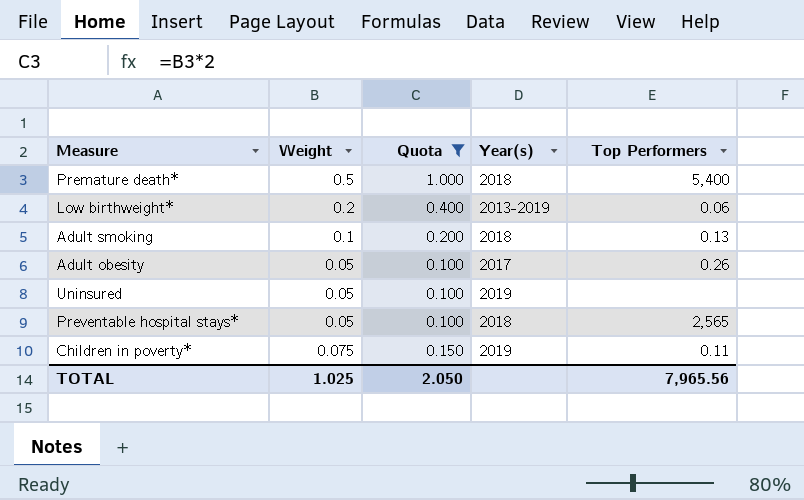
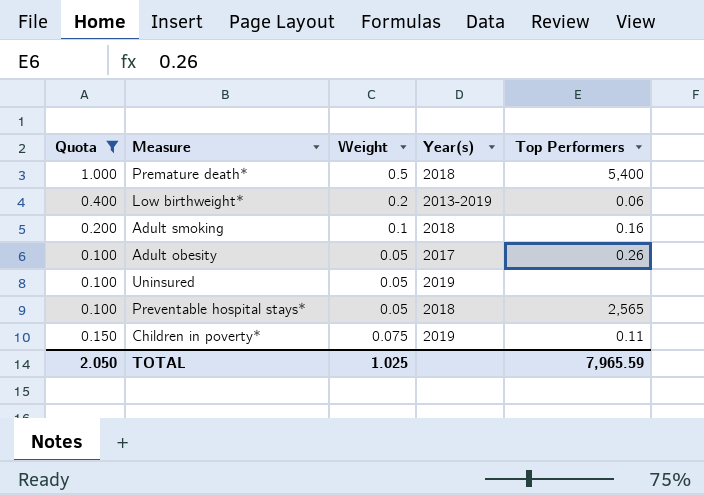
column Quota | position: 3 -> 1
Adult smoking | Top Performers: 0.13 -> 0.16
TOTAL | Top Performers: 7,965.56 -> 7,965.59

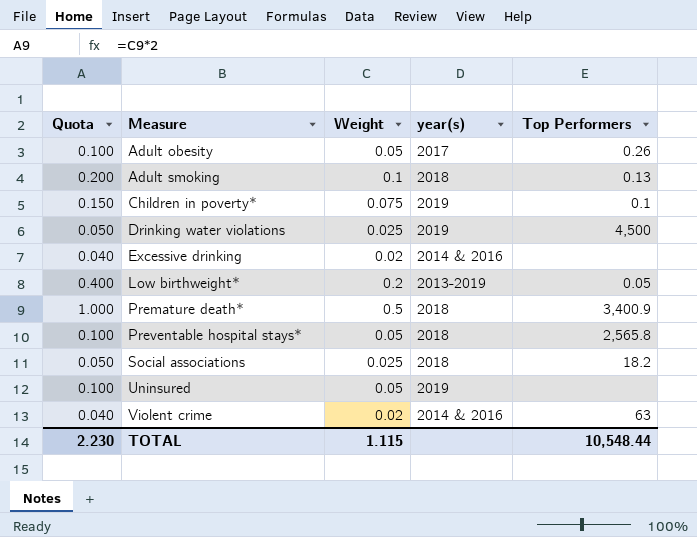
filter: Quota >= 0.100 -> none
row order: none -> Measure ascending
column name: Year(s) -> year(s)
Adult smoking | Top Performers: 0.16 -> 0.13
Children in poverty* | Top Performers: 0.11 -> 0.1
Low birthweight* | Top Performers: 0.06 -> 0.05
Premature death* | Top Performers: 5,400 -> 3,400.9
Preventable hospital stays* | Top Performers: 2,565 -> 2,565.8
TOTAL | Quota: 2.050 -> 2.230
TOTAL | Weight: 1.025 -> 1.115
TOTAL | Top Performers: 7,965.59 -> 10,548.44

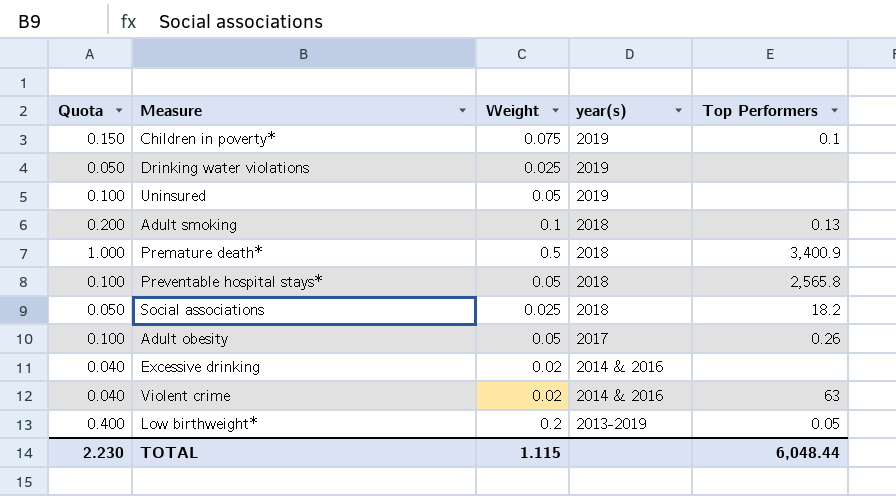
row order: Measure ascending -> year(s) descending
Drinking water violations | Top Performers: 4,500 -> none
TOTAL | Top Performers: 10,548.44 -> 6,048.44

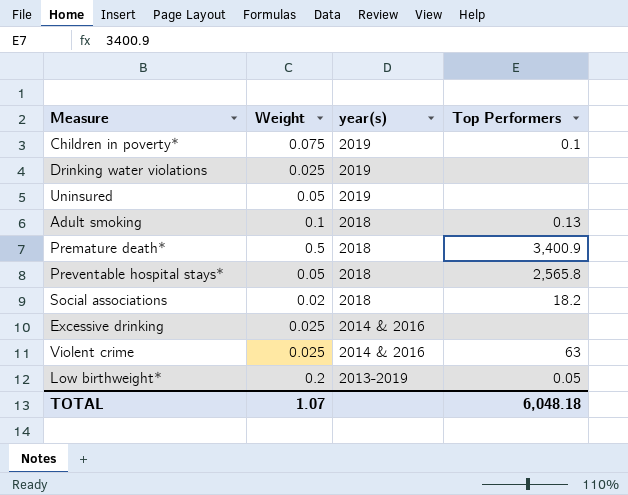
column Quota | formula: [Weight] * 2 -> none
row Adult obesity: 0.100 | 0.05 | 2017 | 0.26 -> none
Social associations | Weight: 0.025 -> 0.02
Excessive drinking | Weight: 0.02 -> 0.025
Violent crime | Weight: 0.02 -> 0.025
TOTAL | Weight: 1.115 -> 1.07
TOTAL | Top Performers: 6,048.44 -> 6,048.18

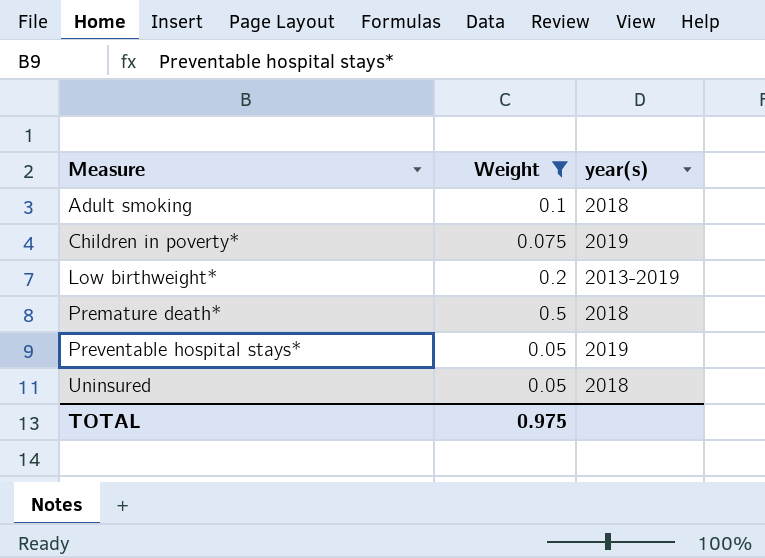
filter: none -> Weight >= 0.05
row order: year(s) descending -> Measure ascending
column Top Performers | position: 4 -> none
Preventable hospital stays* | year(s): 2018 -> 2019
Uninsured | year(s): 2019 -> 2018
TOTAL | Weight: 1.07 -> 0.975

